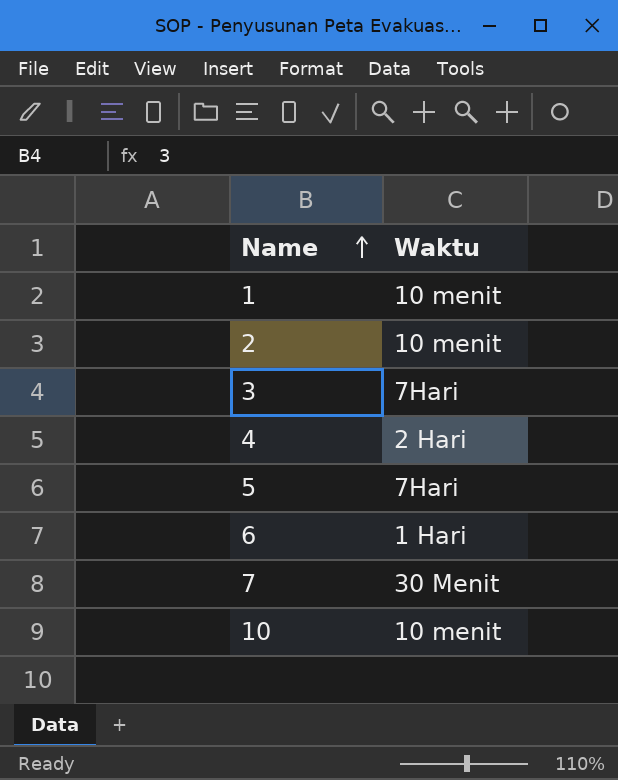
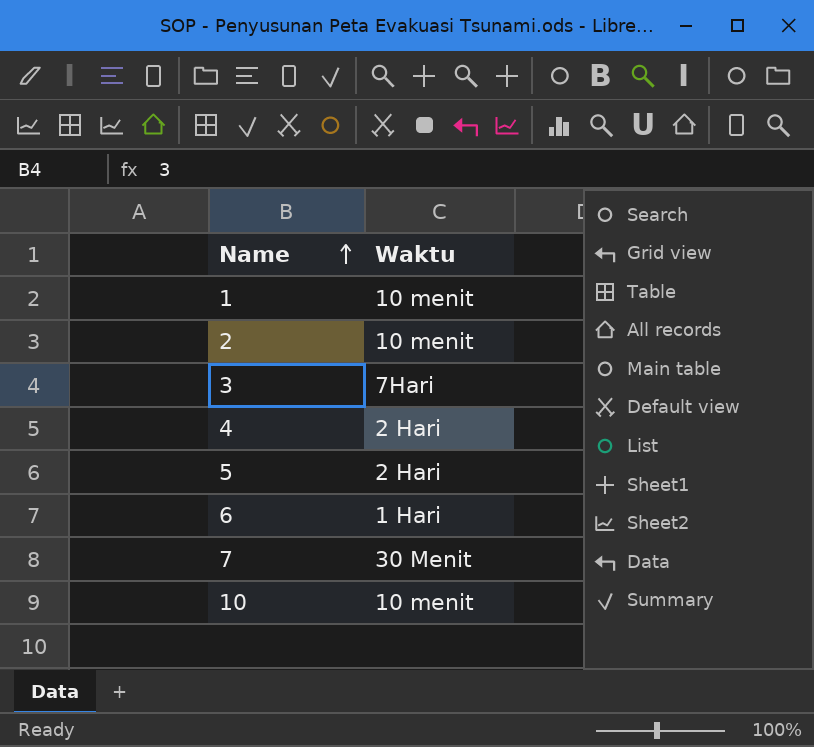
5 | Waktu: 7Hari -> 2 Hari

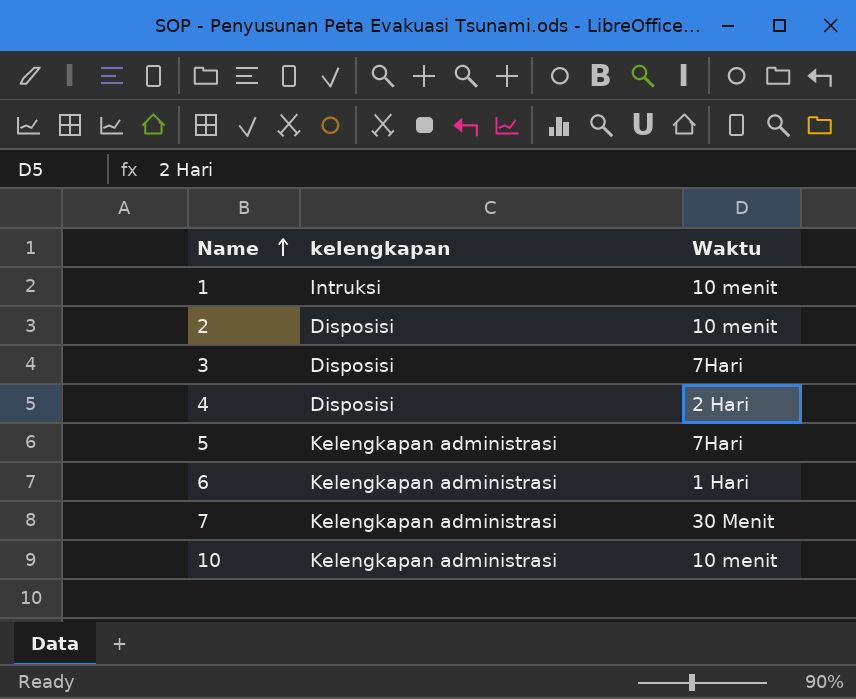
column kelengkapan | position: none -> 2
5 | Waktu: 2 Hari -> 7Hari

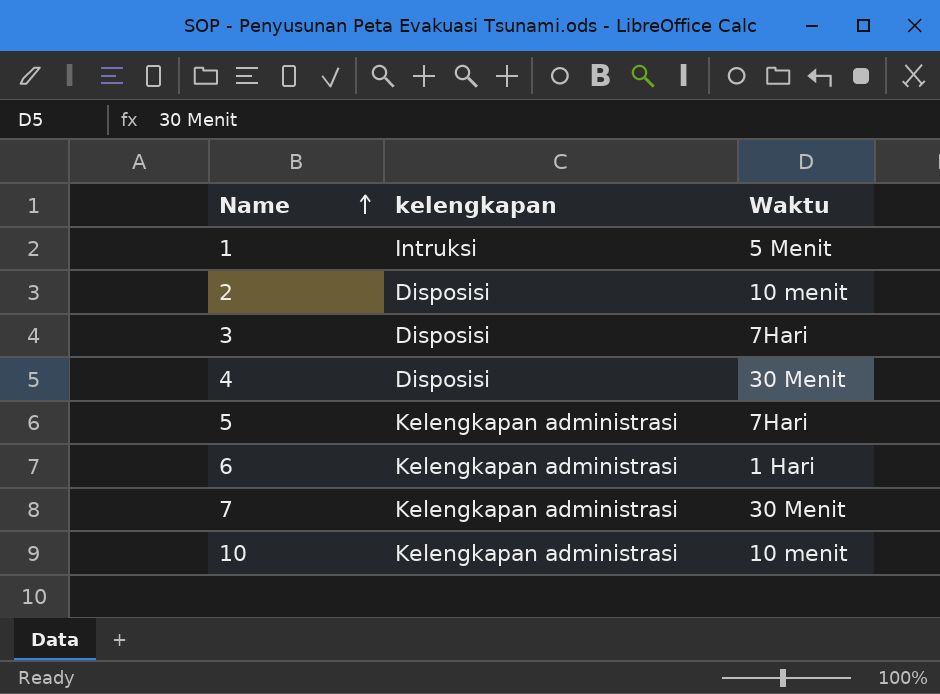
1 | Waktu: 10 menit -> 5 Menit
4 | Waktu: 2 Hari -> 30 Menit

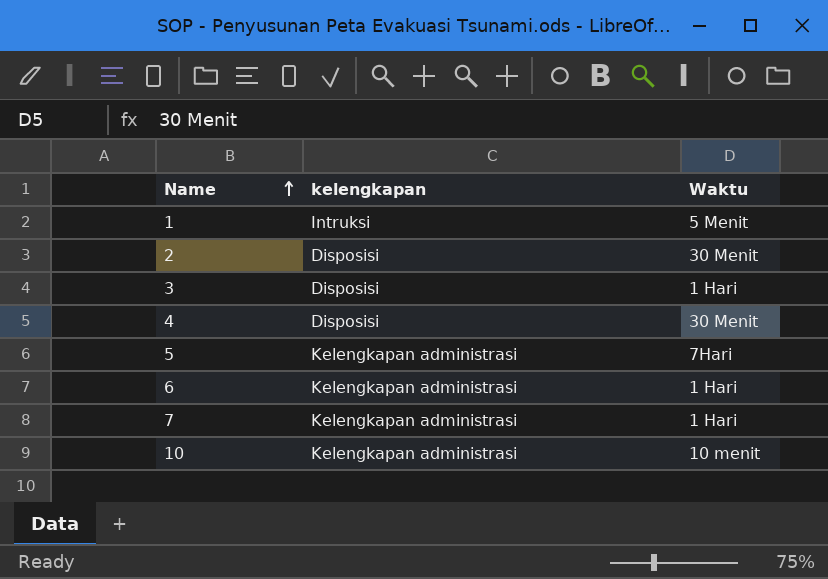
2 | Waktu: 10 menit -> 30 Menit
3 | Waktu: 7Hari -> 1 Hari
7 | Waktu: 30 Menit -> 1 Hari

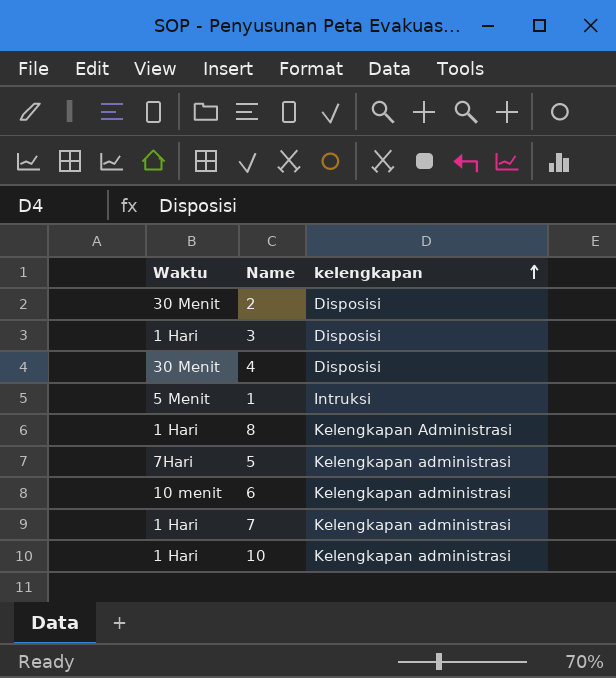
row order: Name ascending -> kelengkapan ascending
column Waktu | position: 3 -> 1
row 8: none -> 1 Hari | Kelengkapan Administrasi
6 | Waktu: 1 Hari -> 10 menit
10 | Waktu: 10 menit -> 1 Hari

